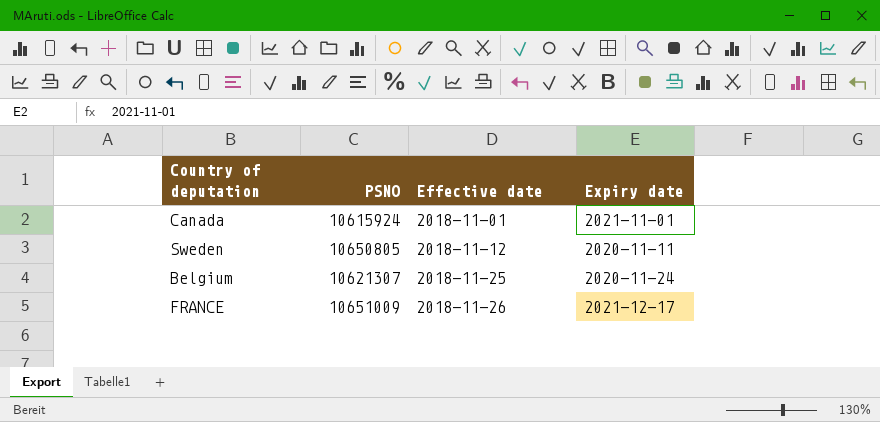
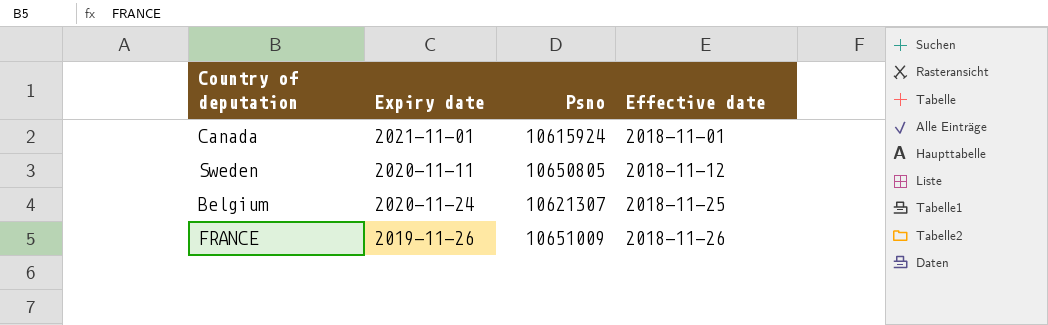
column Expiry date | position: 4 -> 2
column name: PSNO -> Psno
FRANCE | Expiry date: 2021-12-17 -> 2019-11-26

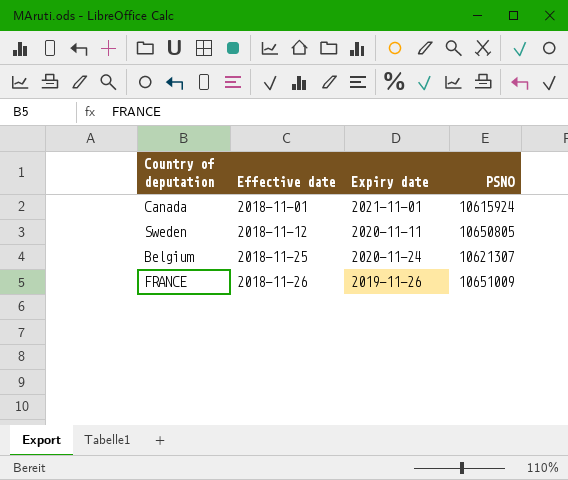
column Effective date | position: 4 -> 2
column name: Psno -> PSNO

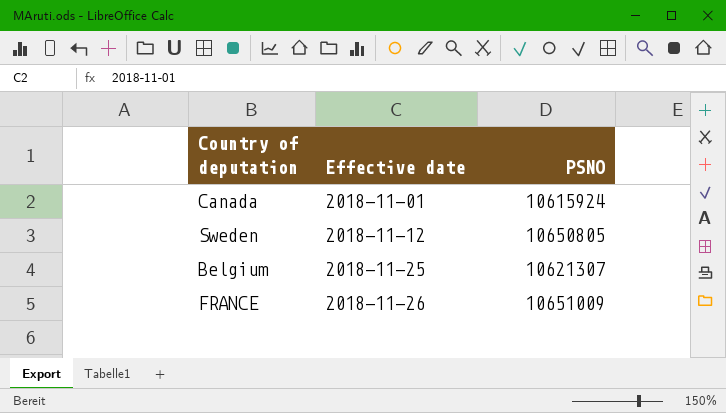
column Expiry date | position: 3 -> none

